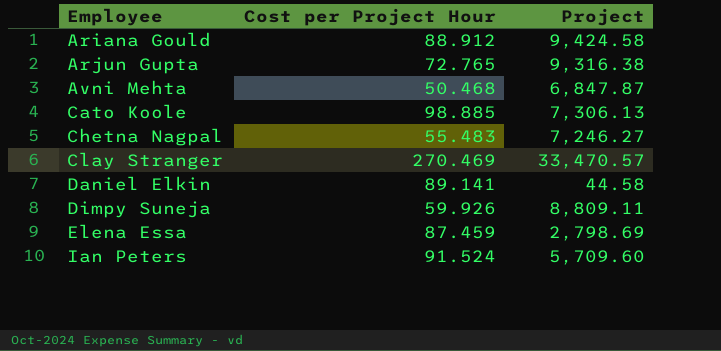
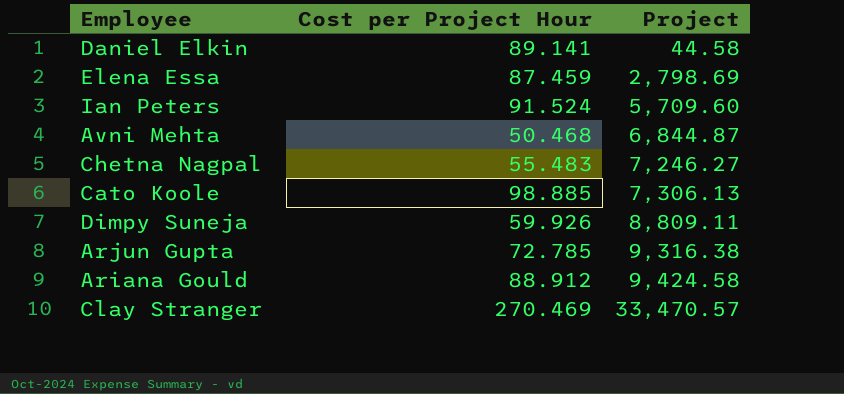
row order: Employee ascending -> Project ascending
Avni Mehta | Project: 6,847.87 -> 6,844.87
Arjun Gupta | Cost per Project Hour: 72.765 -> 72.785

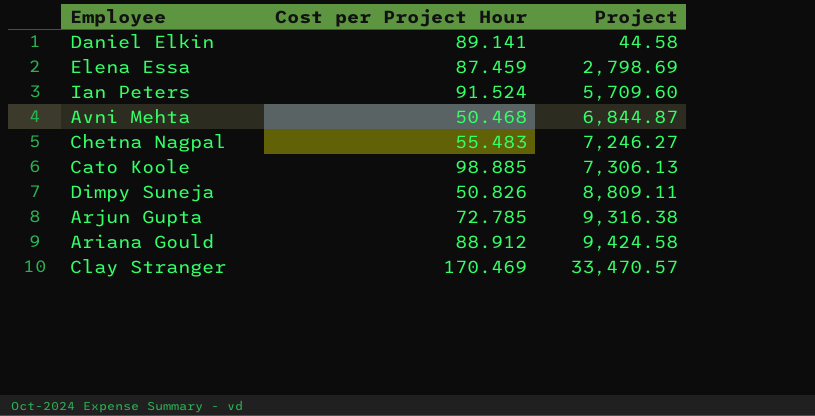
Dimpy Suneja | Cost per Project Hour: 59.926 -> 50.826
Clay Stranger | Cost per Project Hour: 270.469 -> 170.469

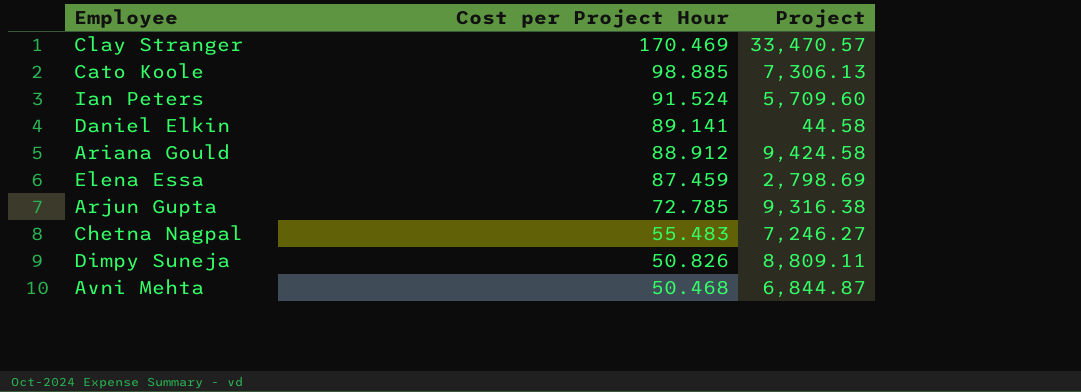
row order: Project ascending -> Cost per Project Hour descending

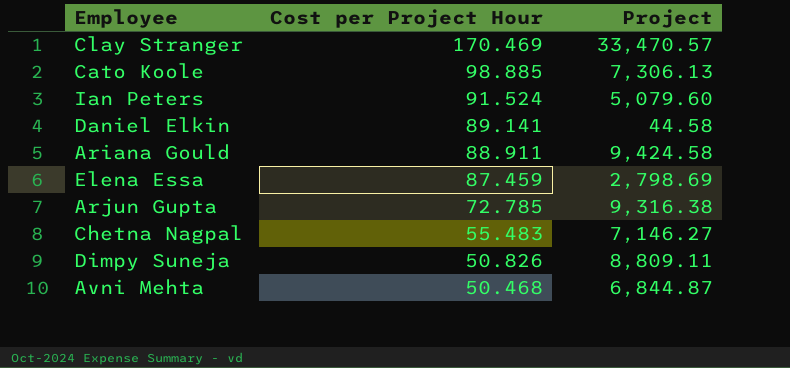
Ian Peters | Project: 5,709.60 -> 5,079.60
Ariana Gould | Cost per Project Hour: 88.912 -> 88.911
Chetna Nagpal | Project: 7,246.27 -> 7,146.27

